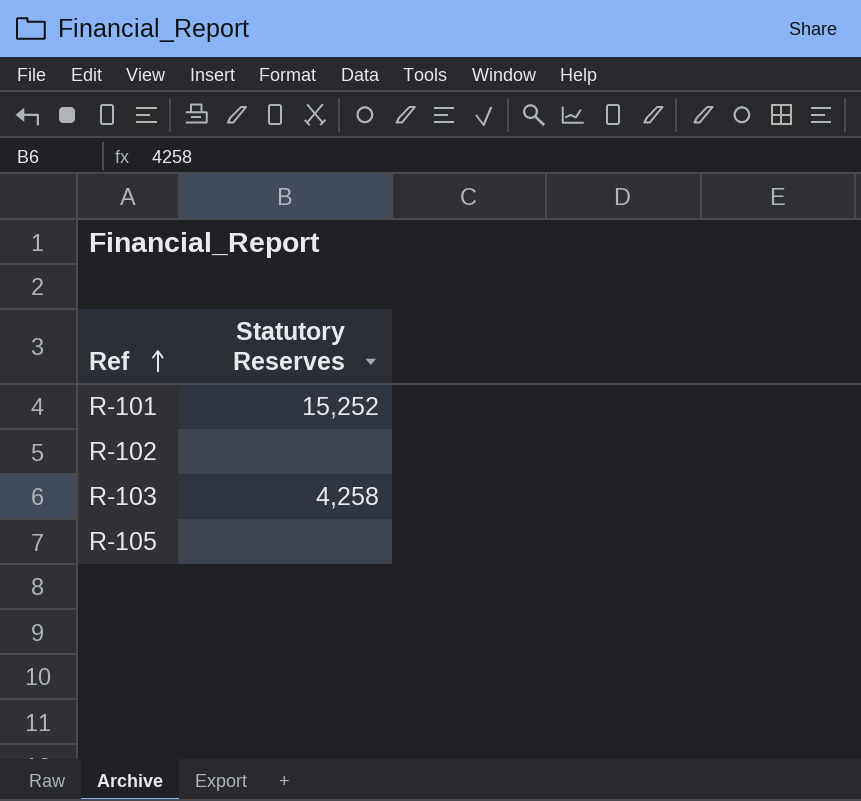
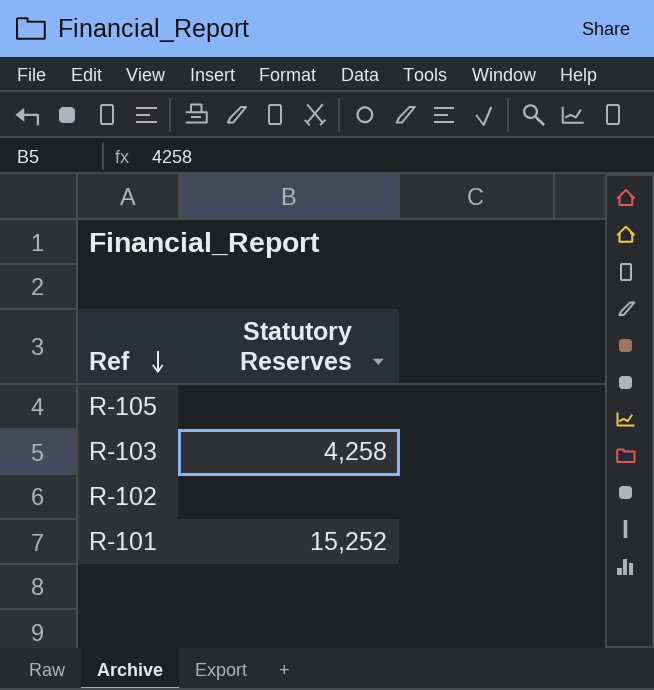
row order: Ref ascending -> Ref descending

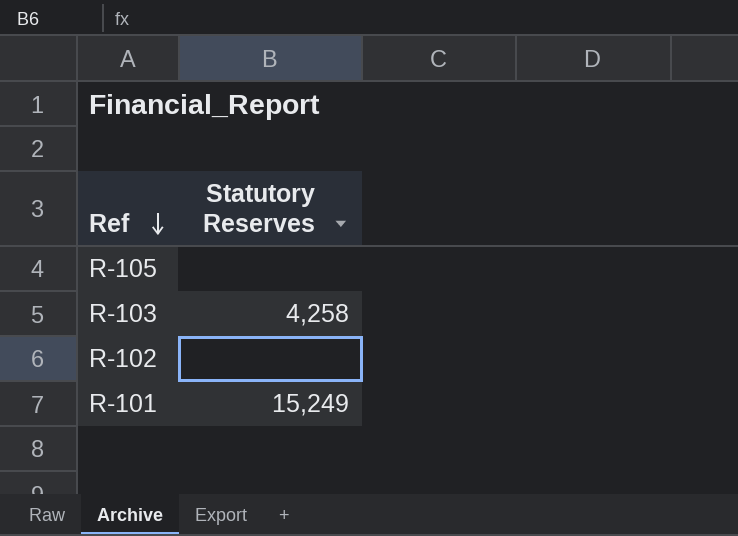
R-101 | Statutory Reserves: 15,252 -> 15,249

